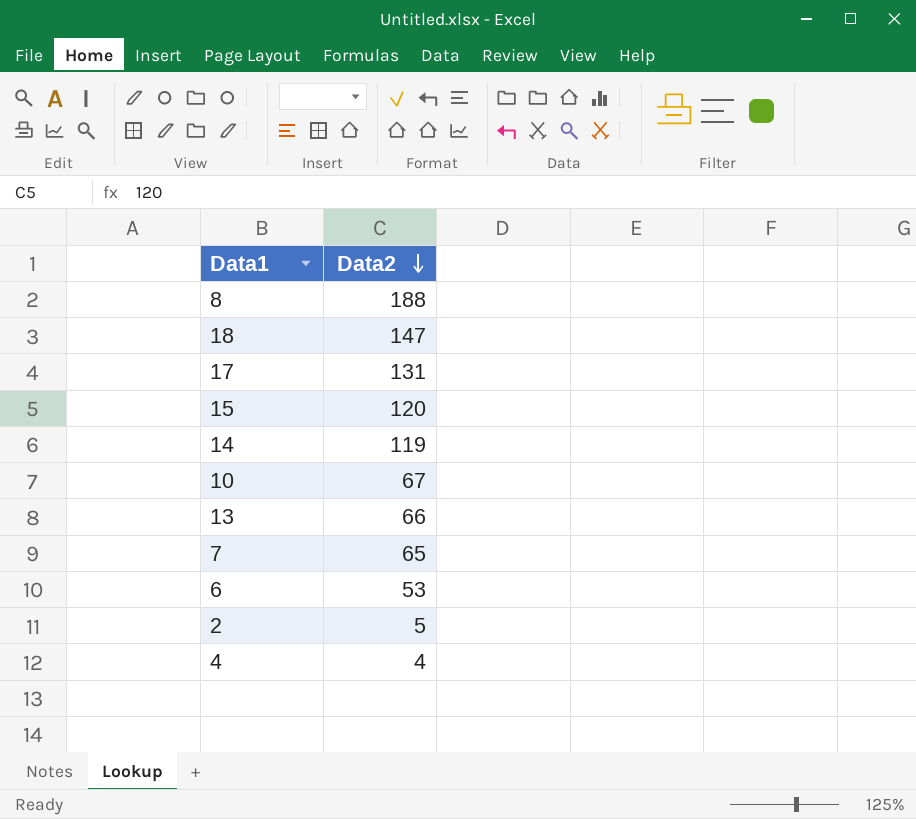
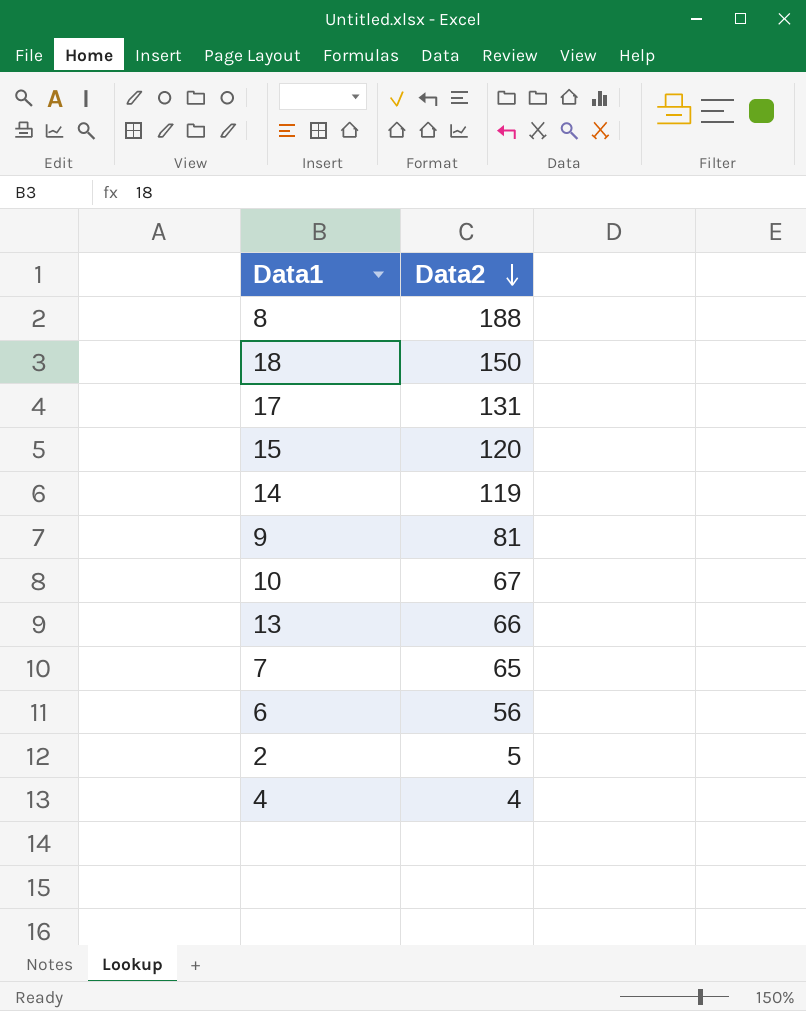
18 | Data2: 147 -> 150
row 9: none -> 81
6 | Data2: 53 -> 56

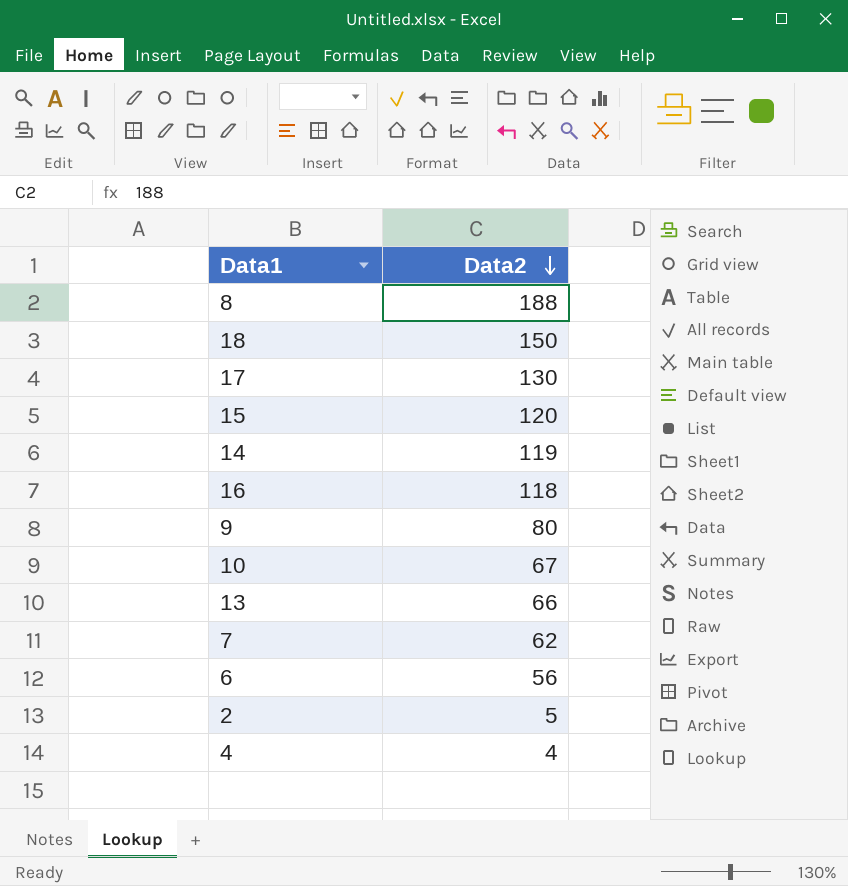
17 | Data2: 131 -> 130
row 16: none -> 118
9 | Data2: 81 -> 80
7 | Data2: 65 -> 62

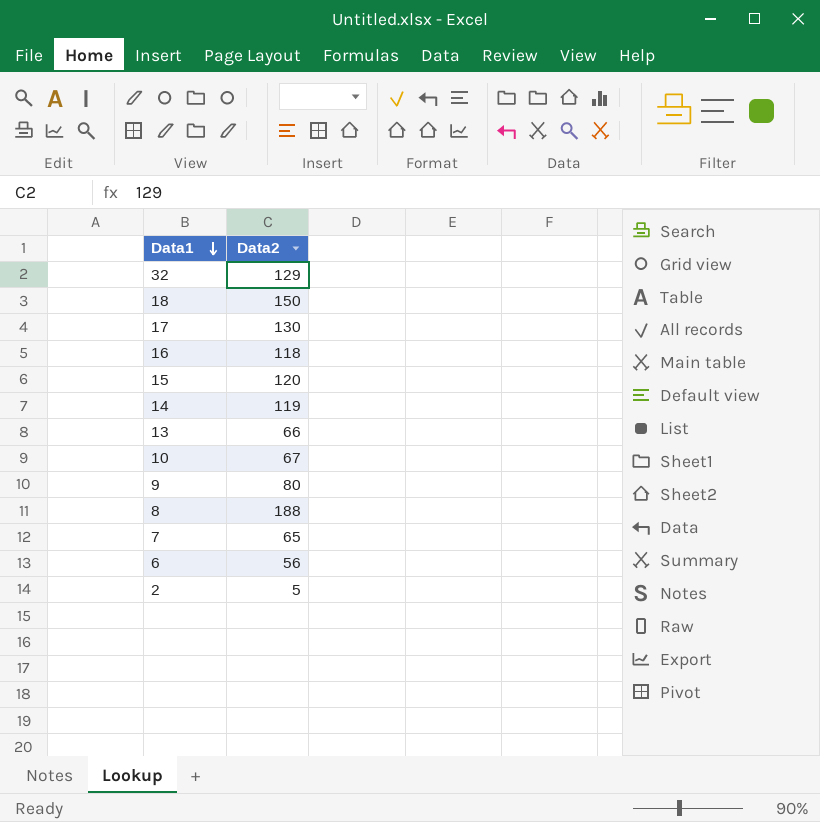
row order: Data2 descending -> Data1 descending
row 4: 4 -> none
row 32: none -> 129
7 | Data2: 62 -> 65

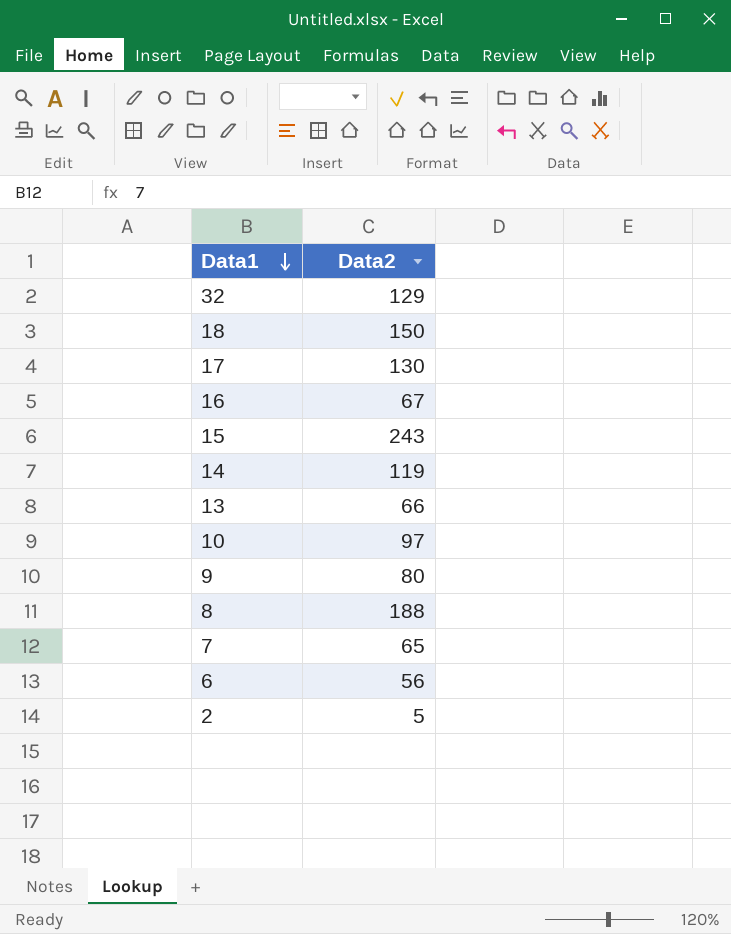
16 | Data2: 118 -> 67
15 | Data2: 120 -> 243
10 | Data2: 67 -> 97

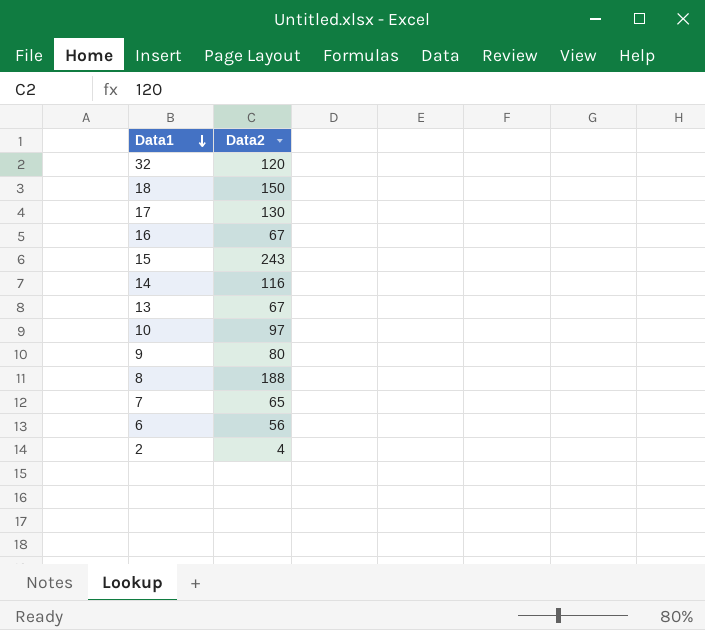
32 | Data2: 129 -> 120
14 | Data2: 119 -> 116
13 | Data2: 66 -> 67
2 | Data2: 5 -> 4

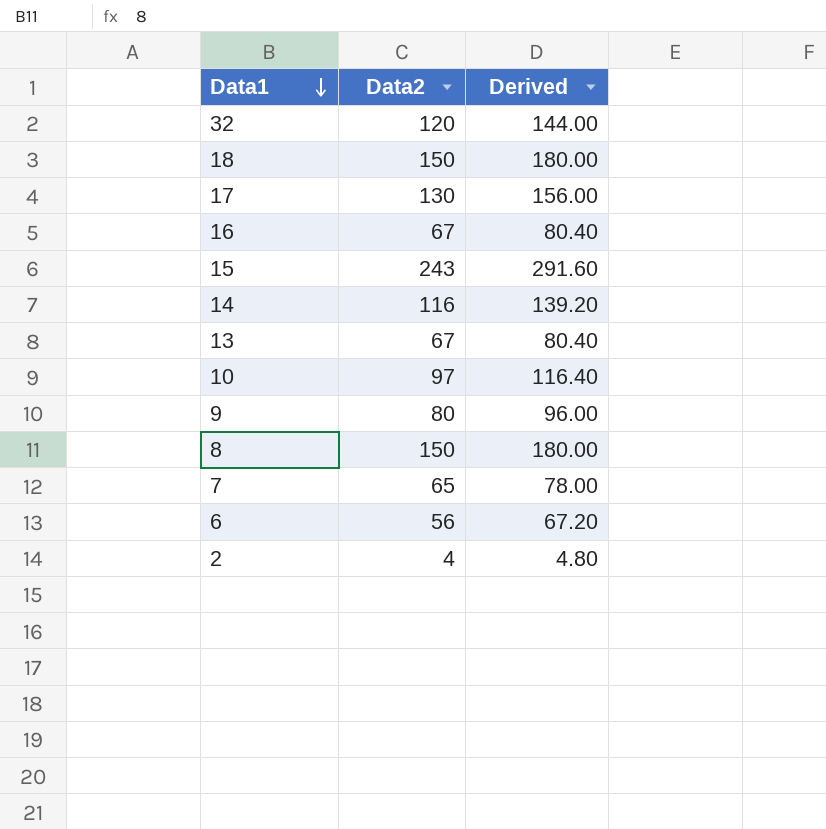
column Derived | formula: none -> [Data2] * 1.2
8 | Data2: 188 -> 150

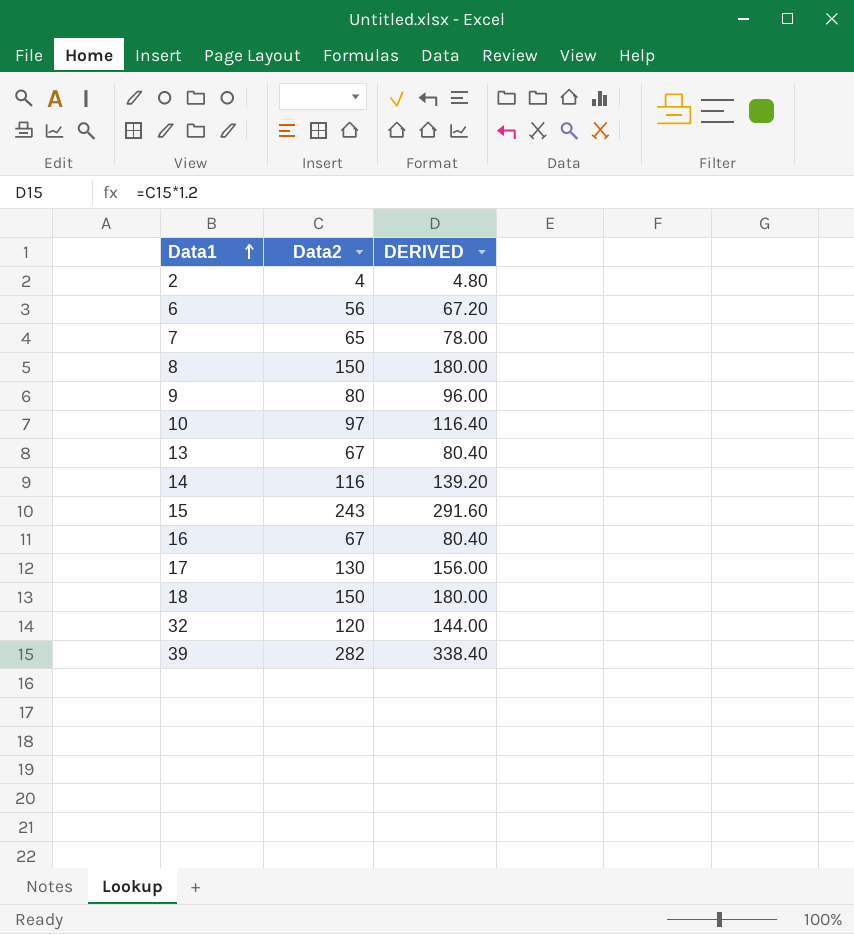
row order: Data1 descending -> Data1 ascending
column name: Derived -> DERIVED
row 39: none -> 282 | 338.40

